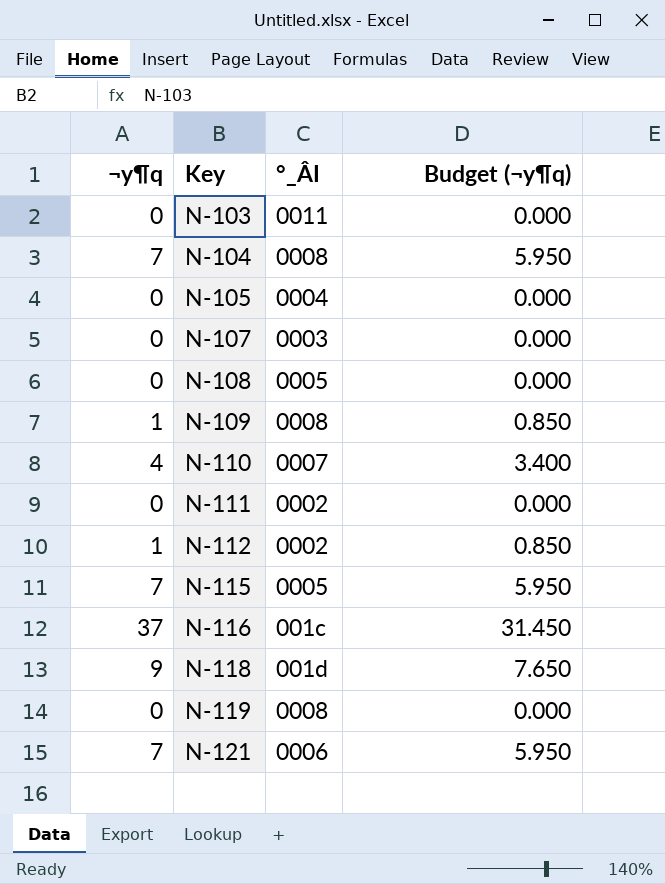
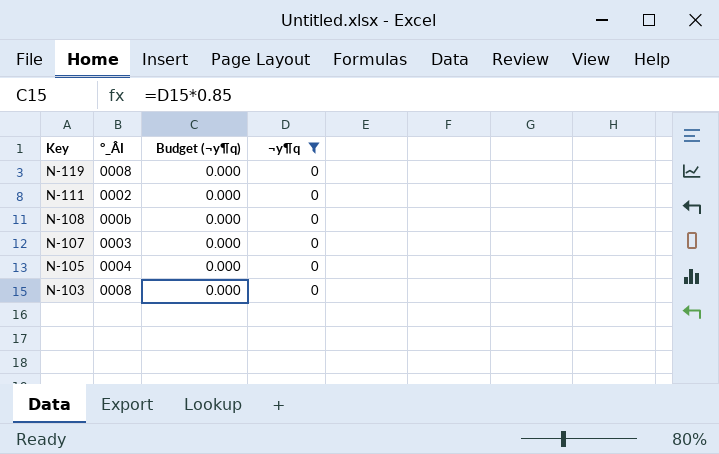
filter: none -> ¬y¶q = 0
row order: Key ascending -> Key descending
column ¬y¶q | position: 1 -> 4
N-108 | °_ÂI: 0005 -> 000b
N-103 | °_ÂI: 0011 -> 0008

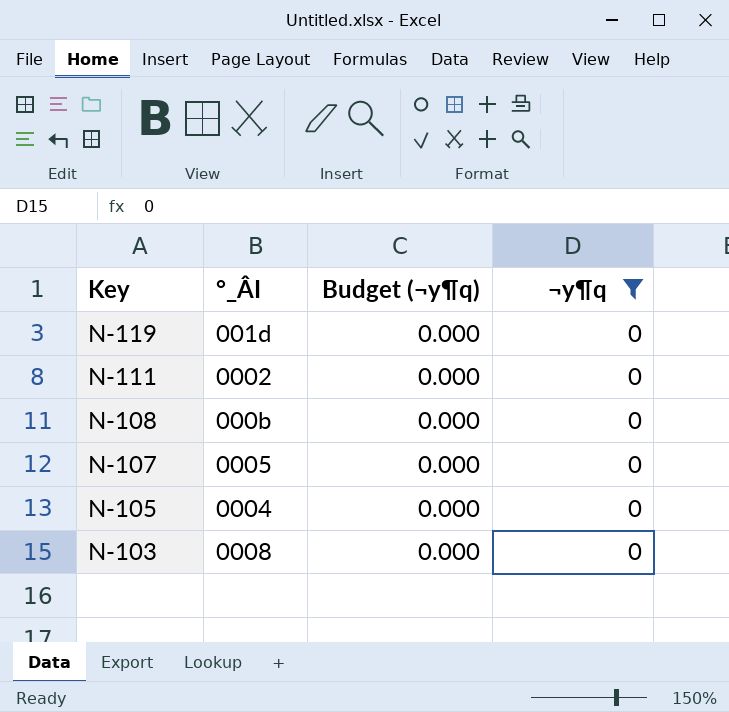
N-119 | °_ÂI: 0008 -> 001d
N-107 | °_ÂI: 0003 -> 0005

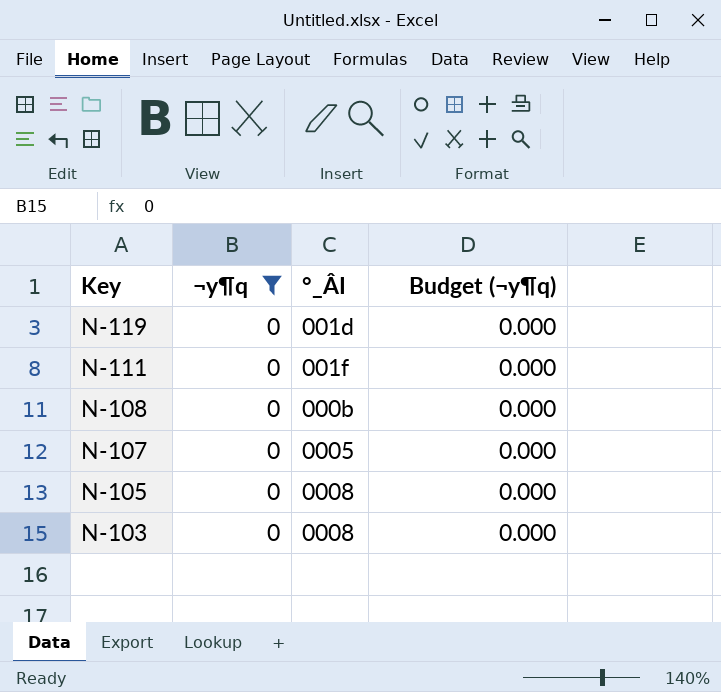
column ¬y¶q | position: 4 -> 2
N-111 | °_ÂI: 0002 -> 001f
N-105 | °_ÂI: 0004 -> 0008

